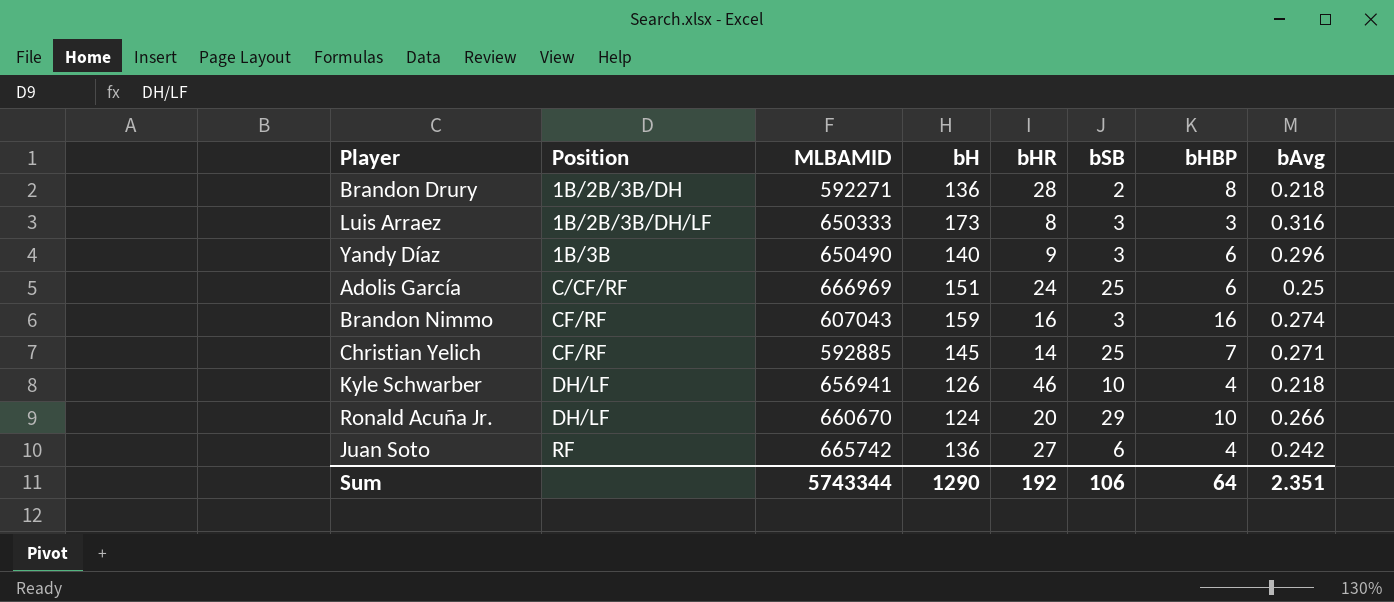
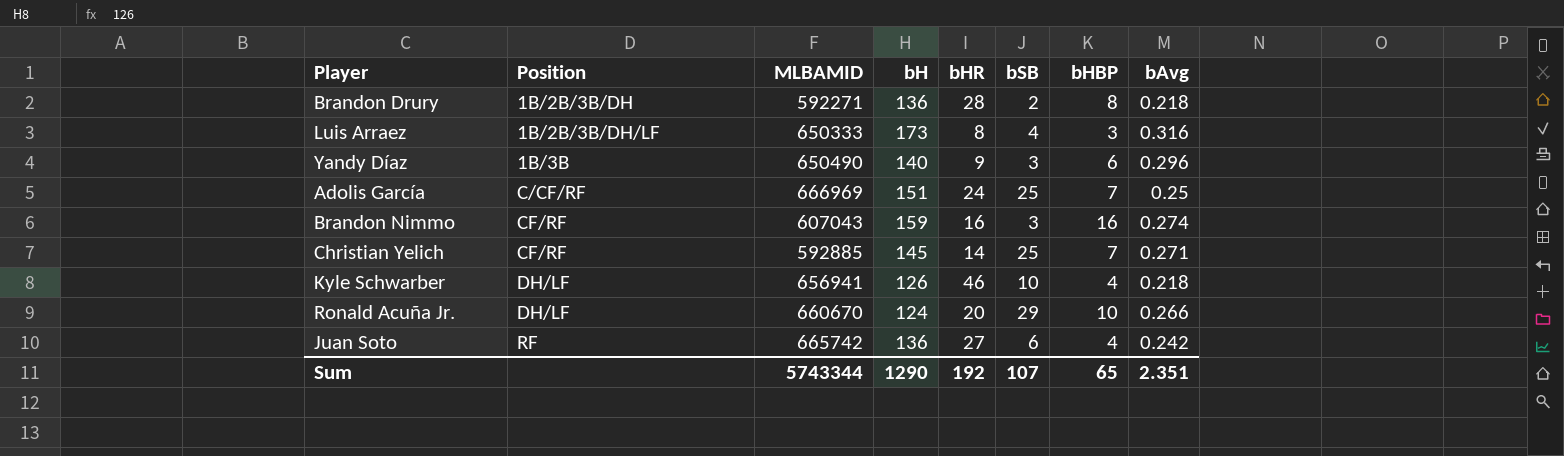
Luis Arraez | bSB: 3 -> 4
Adolis García | bHBP: 6 -> 7
Sum | bSB: 106 -> 107
Sum | bHBP: 64 -> 65

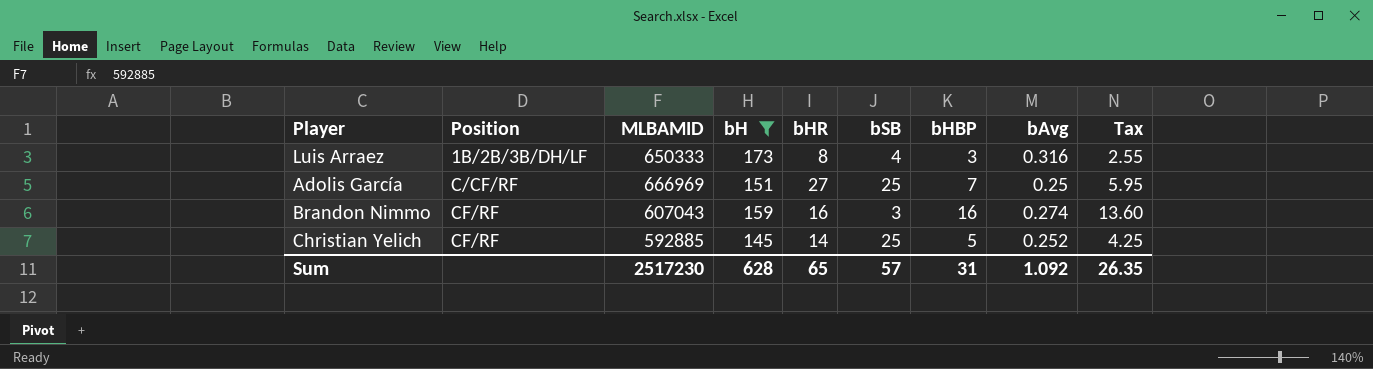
filter: none -> bH >= 145
column Tax | formula: none -> [bHBP] * 0.85
Adolis García | bHR: 24 -> 27
Christian Yelich | bHBP: 7 -> 5
Christian Yelich | bAvg: 0.271 -> 0.252
Sum | MLBAMID: 5743344 -> 2517230
Sum | bH: 1290 -> 628
Sum | bHR: 192 -> 65
Sum | bSB: 107 -> 57
Sum | bHBP: 65 -> 31
Sum | bAvg: 2.351 -> 1.092

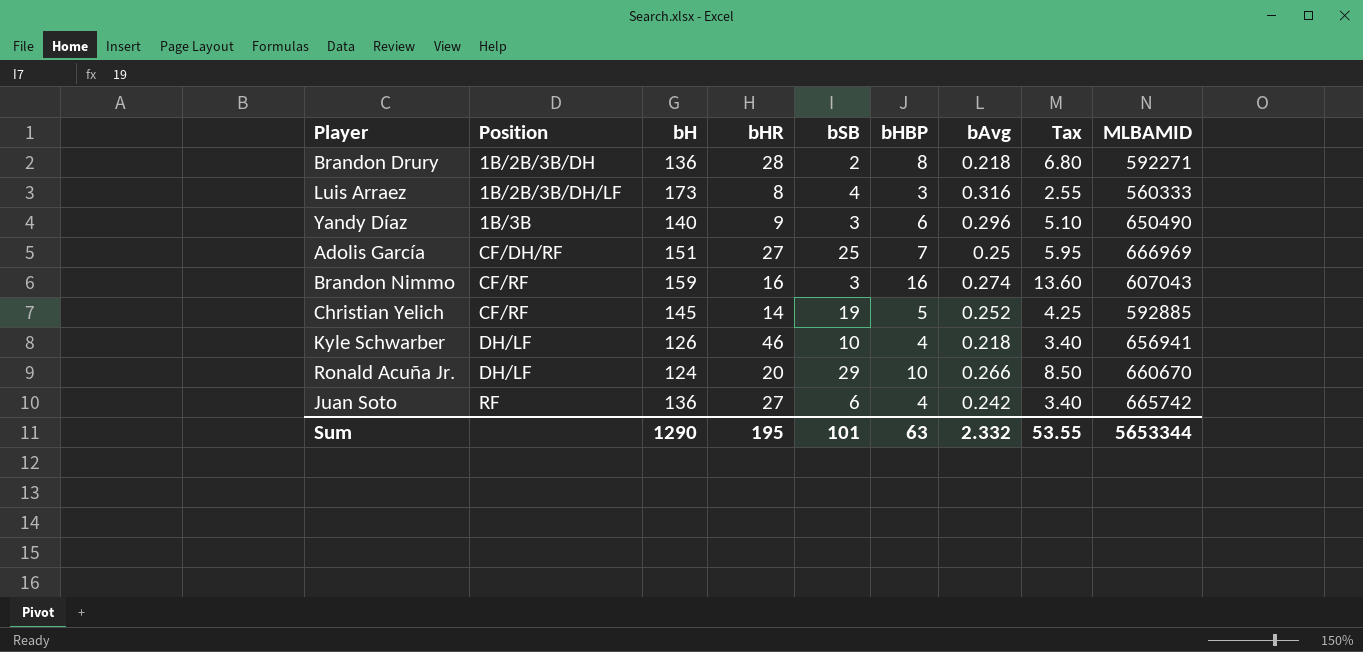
filter: bH >= 145 -> none
column MLBAMID | position: 3 -> 9
Luis Arraez | MLBAMID: 650333 -> 560333
Adolis García | Position: C/CF/RF -> CF/DH/RF
Christian Yelich | bSB: 25 -> 19
Sum | bH: 628 -> 1290
Sum | bHR: 65 -> 195
Sum | bSB: 57 -> 101
Sum | bHBP: 31 -> 63
Sum | bAvg: 1.092 -> 2.332
Sum | Tax: 26.35 -> 53.55
Sum | MLBAMID: 2517230 -> 5653344

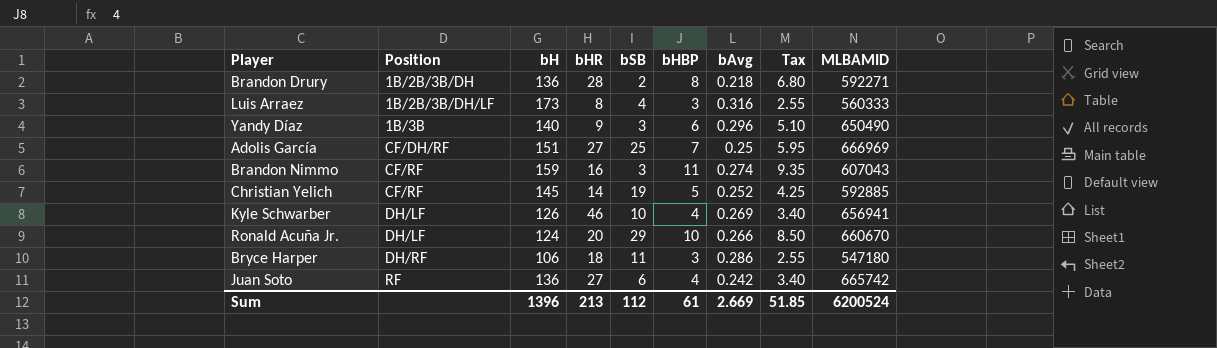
Brandon Nimmo | bHBP: 16 -> 11
Brandon Nimmo | Tax: 13.60 -> 9.35
Kyle Schwarber | bAvg: 0.218 -> 0.269
row Bryce Harper: none -> DH/RF | 106 | 18 | 11 | 3 | 0.286 | 2.55 | 547180
Sum | bH: 1290 -> 1396
Sum | bHR: 195 -> 213
Sum | bSB: 101 -> 112
Sum | bHBP: 63 -> 61
Sum | bAvg: 2.332 -> 2.669
Sum | Tax: 53.55 -> 51.85
Sum | MLBAMID: 5653344 -> 6200524

